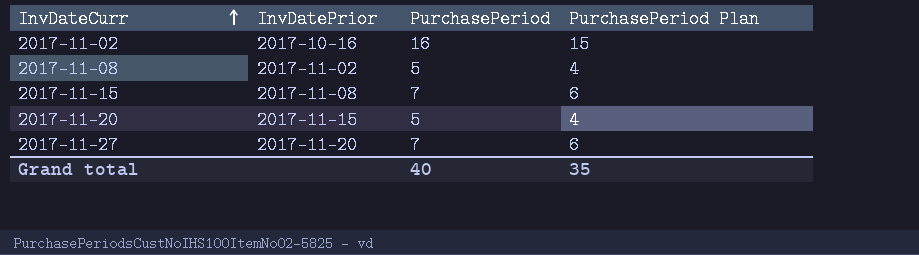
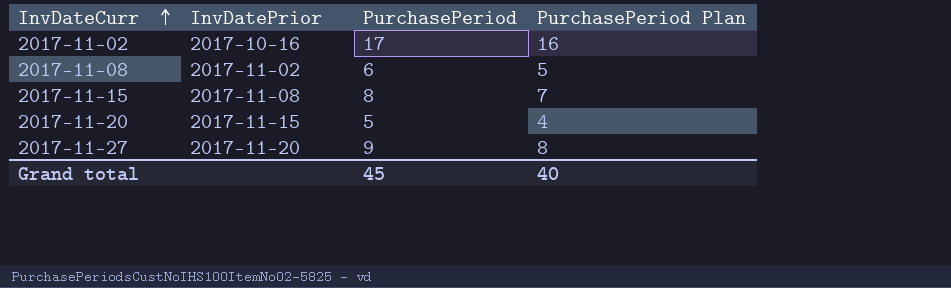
2017-11-02 | PurchasePeriod: 16 -> 17
2017-11-02 | PurchasePeriod Plan: 15 -> 16
2017-11-08 | PurchasePeriod: 5 -> 6
2017-11-08 | PurchasePeriod Plan: 4 -> 5
2017-11-15 | PurchasePeriod: 7 -> 8
2017-11-15 | PurchasePeriod Plan: 6 -> 7
2017-11-27 | PurchasePeriod: 7 -> 9
2017-11-27 | PurchasePeriod Plan: 6 -> 8
Grand total | PurchasePeriod: 40 -> 45
Grand total | PurchasePeriod Plan: 35 -> 40

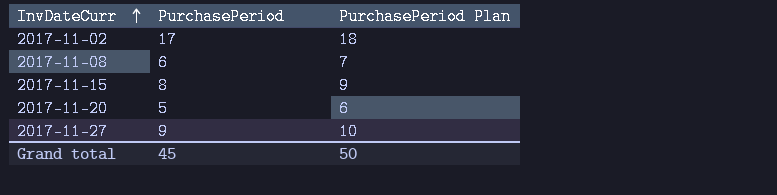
column InvDatePrior | position: 2 -> none
column PurchasePeriod Plan | formula: [PurchasePeriod] - 1 -> [PurchasePeriod] + 1
Grand total | PurchasePeriod Plan: 40 -> 50

